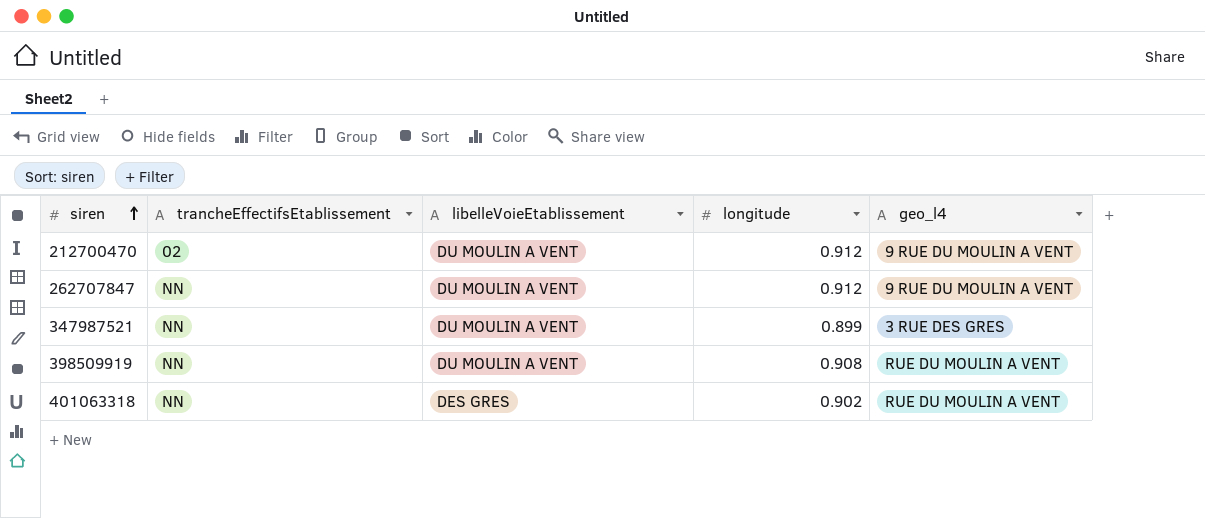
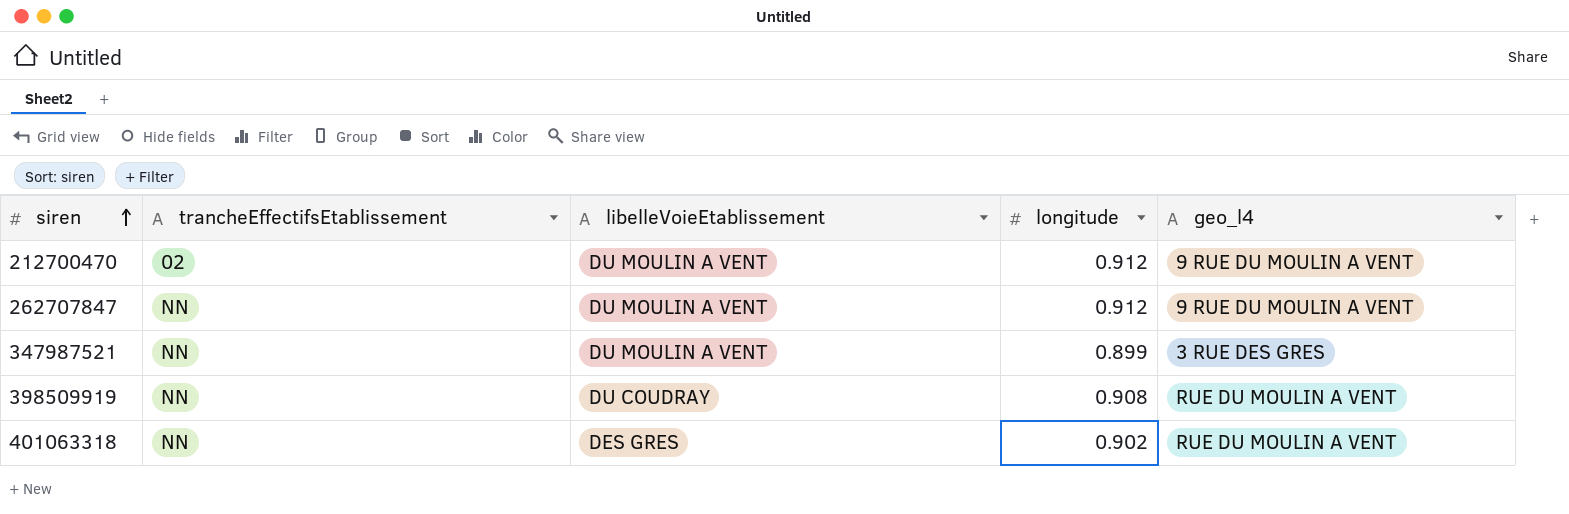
398509919 | libelleVoieEtablissement: DU MOULIN A VENT -> DU COUDRAY

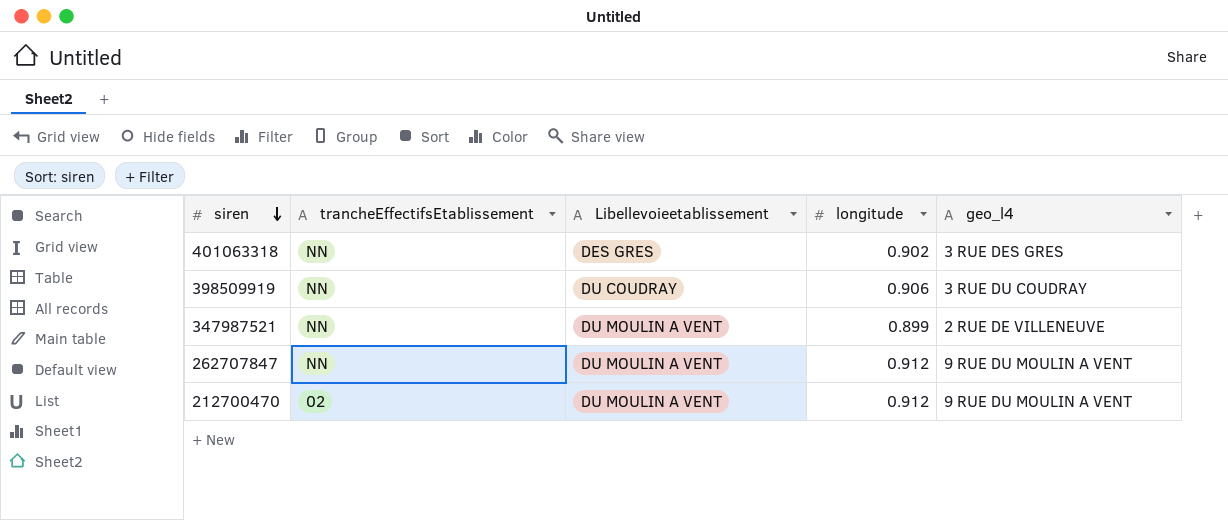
row order: siren ascending -> siren descending
column name: libelleVoieEtablissement -> Libellevoieetablissement
401063318 | geo_l4: RUE DU MOULIN A VENT -> 3 RUE DES GRES
398509919 | longitude: 0.908 -> 0.906
398509919 | geo_l4: RUE DU MOULIN A VENT -> 3 RUE DU COUDRAY
347987521 | geo_l4: 3 RUE DES GRES -> 2 RUE DE VILLENEUVE

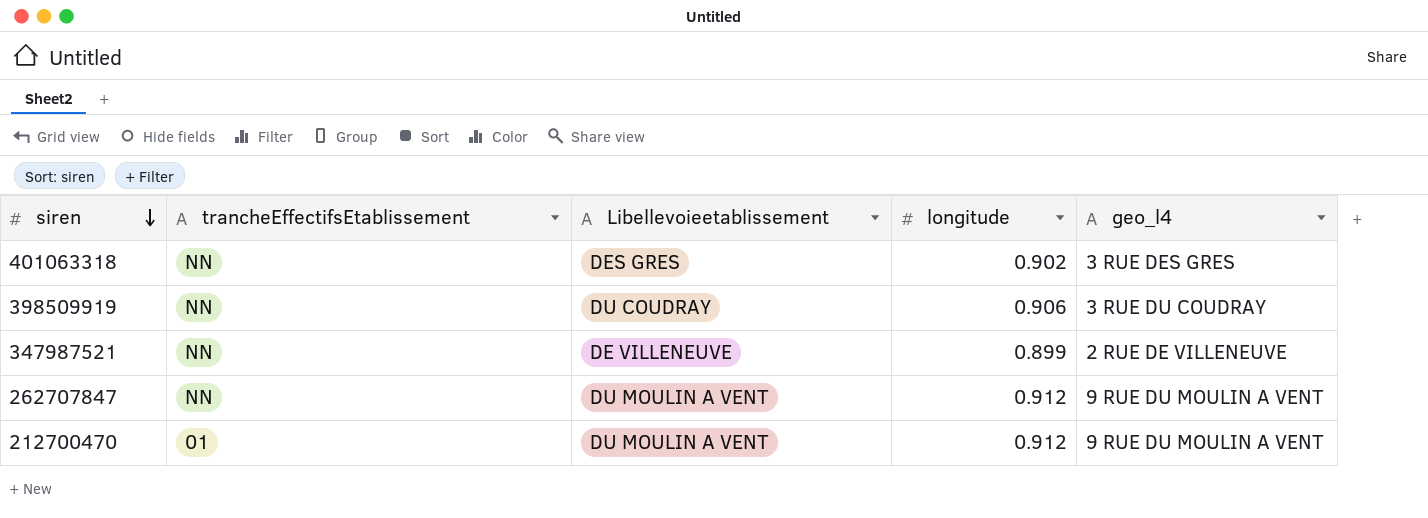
347987521 | Libellevoieetablissement: DU MOULIN A VENT -> DE VILLENEUVE
212700470 | trancheEffectifsEtablissement: 02 -> 01

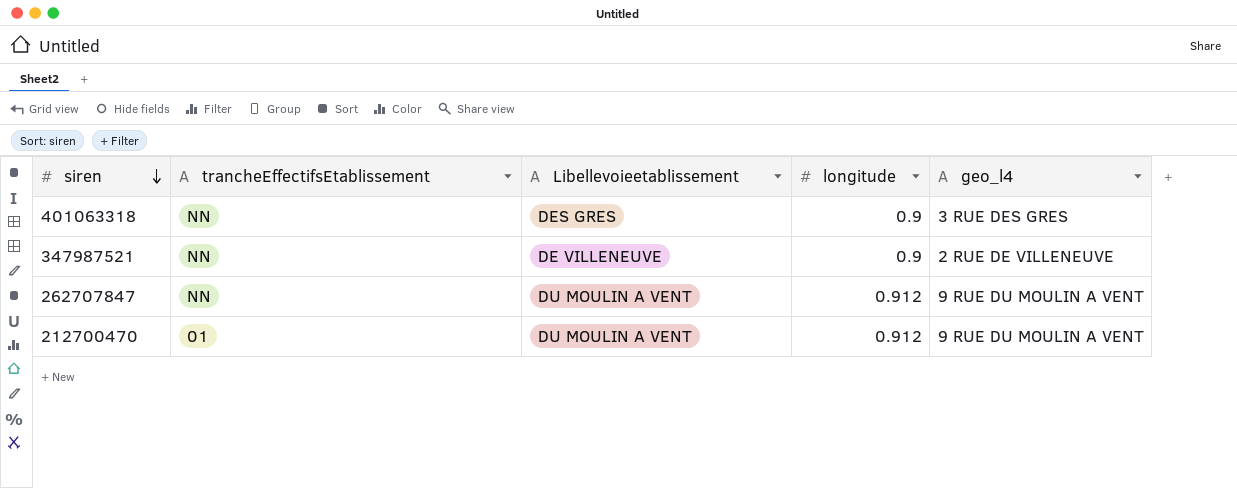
row 398509919: NN | DU COUDRAY | 0.906 | 3 RUE DU COUDRAY -> none
401063318 | longitude: 0.902 -> 0.9
347987521 | longitude: 0.899 -> 0.9

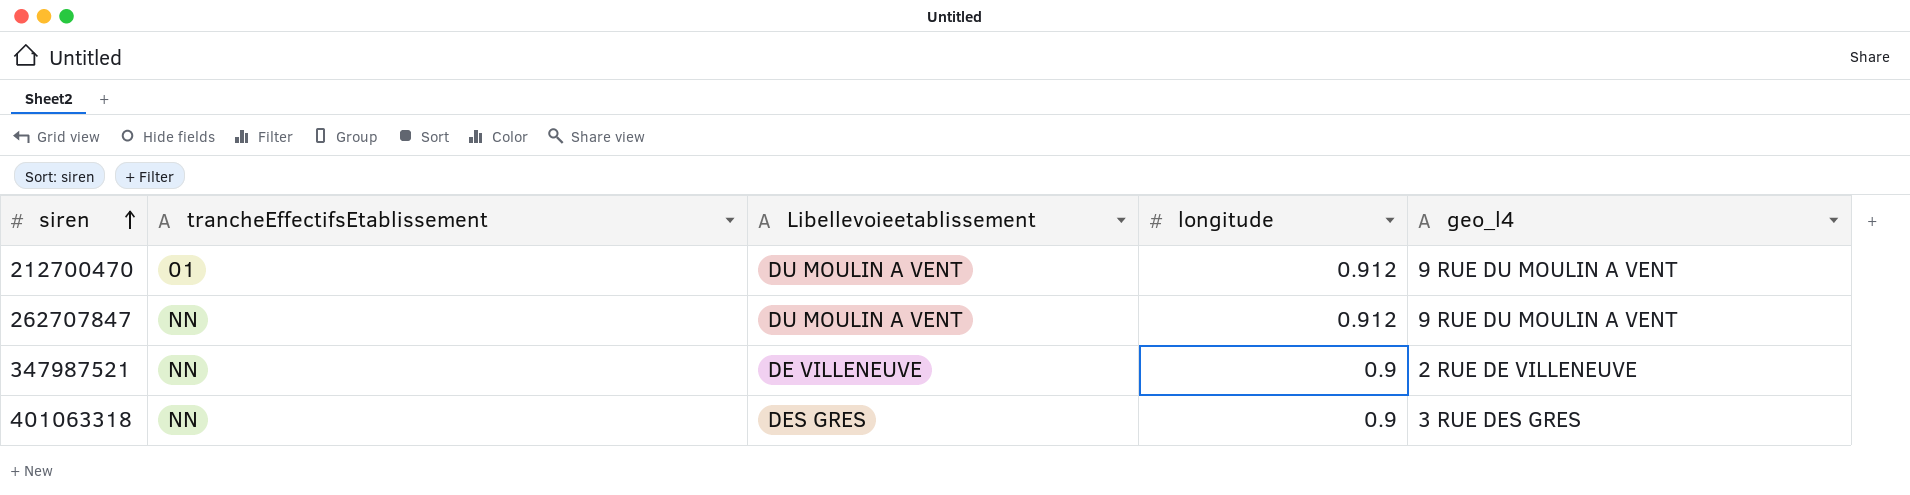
row order: siren descending -> siren ascending

